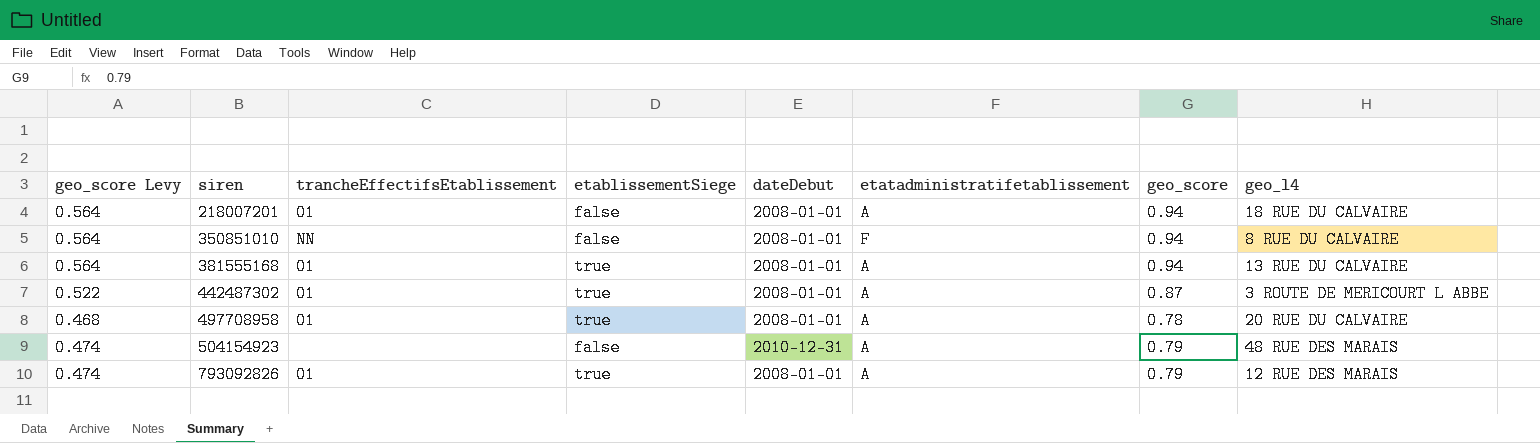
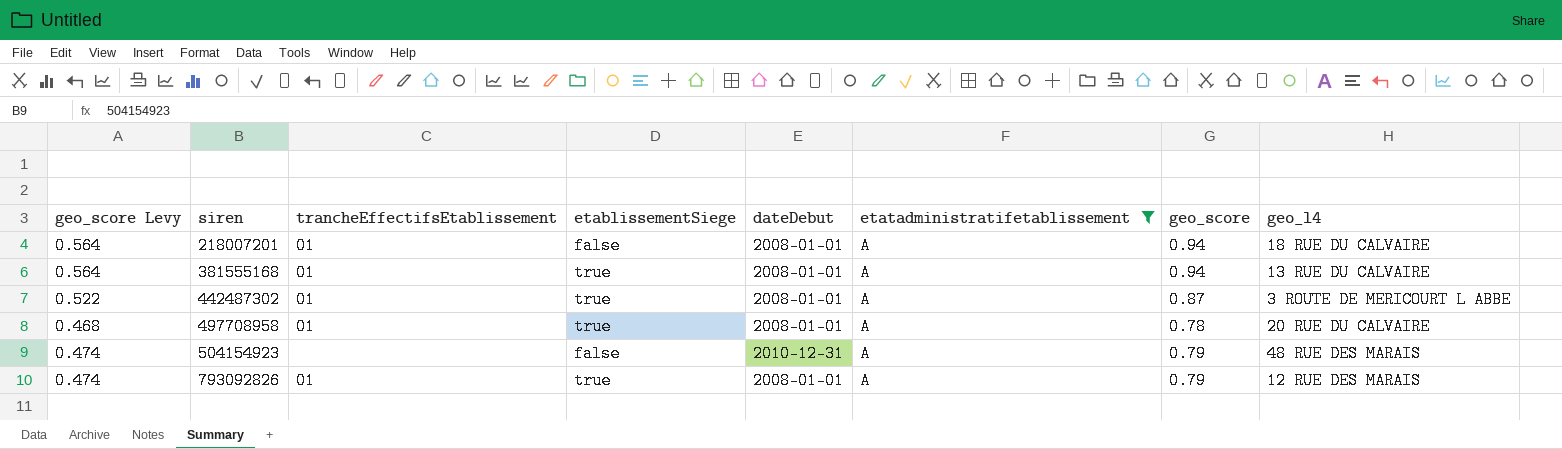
filter: none -> etatadministratifetablissement = A

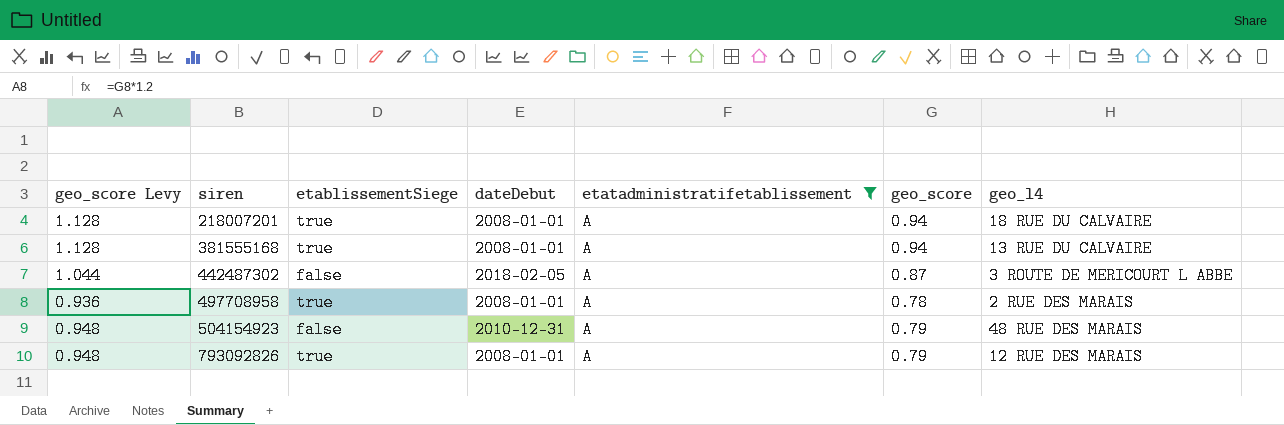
column trancheEffectifsEtablissement | position: 3 -> none
column geo_score Levy | formula: [geo_score] * 0.6 -> [geo_score] * 1.2
218007201 | etablissementSiege: false -> true
442487302 | etablissementSiege: true -> false
442487302 | dateDebut: 2008-01-01 -> 2018-02-05
497708958 | geo_l4: 20 RUE DU CALVAIRE -> 2 RUE DES MARAIS

